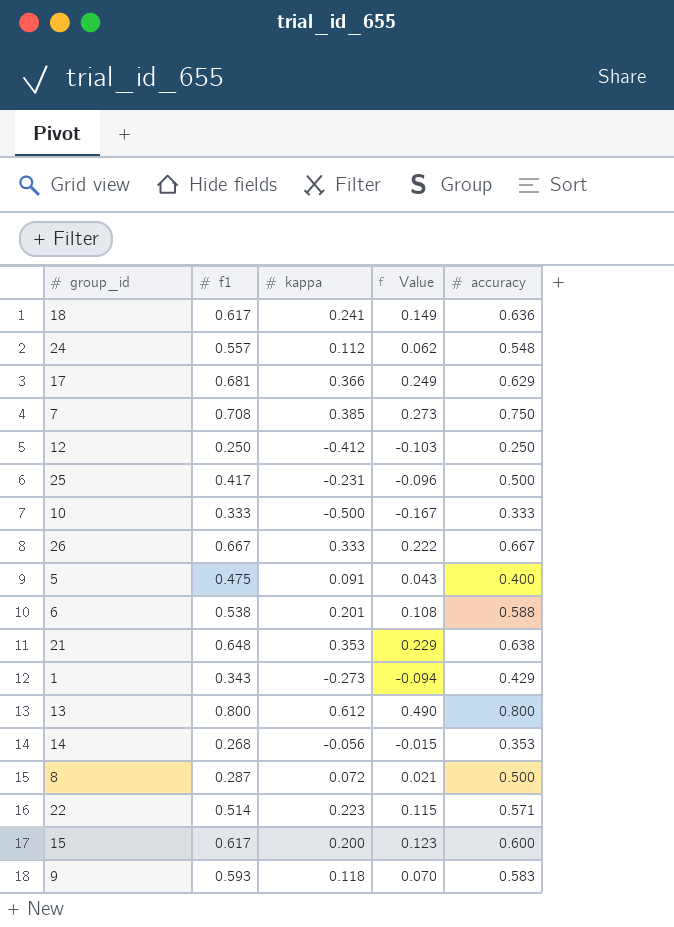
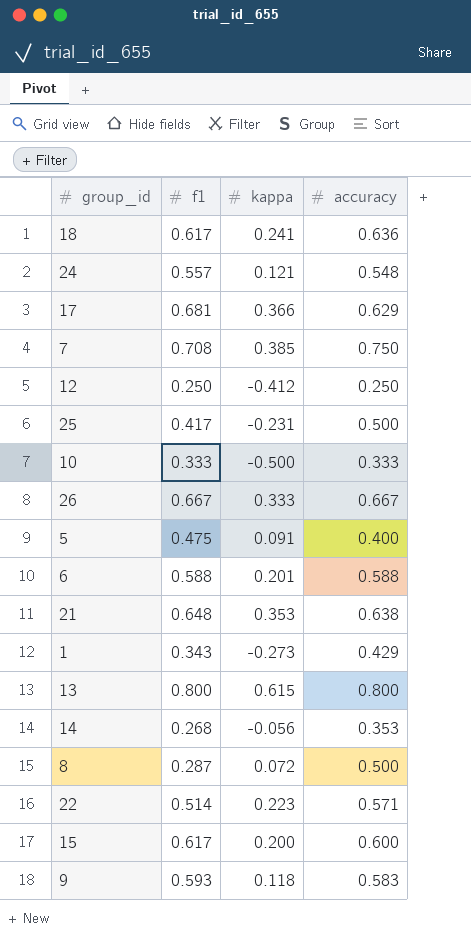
column Value | formula: [f1] * [kappa] -> none
24 | kappa: 0.112 -> 0.121
6 | f1: 0.538 -> 0.588
13 | kappa: 0.612 -> 0.615

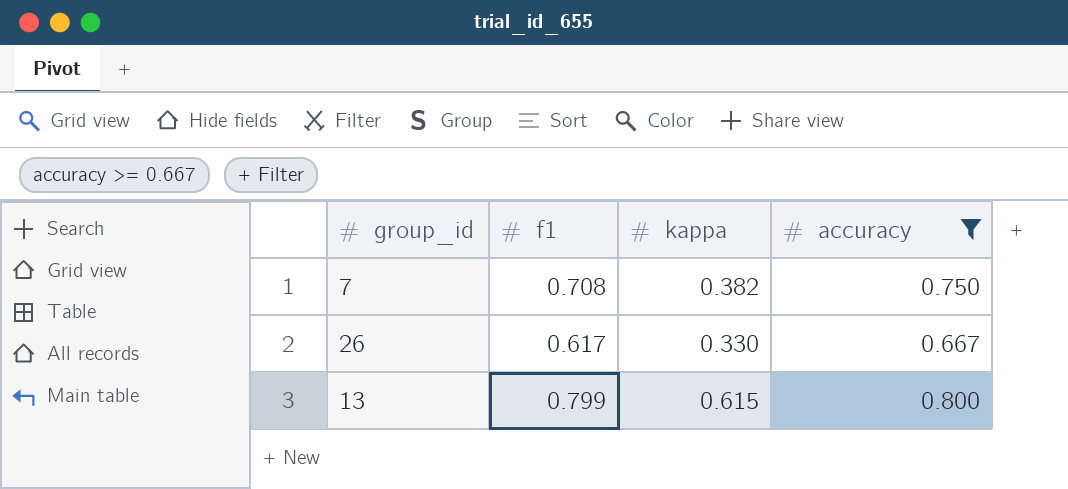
filter: none -> accuracy >= 0.667
7 | kappa: 0.385 -> 0.382
26 | f1: 0.667 -> 0.617
26 | kappa: 0.333 -> 0.330
13 | f1: 0.800 -> 0.799

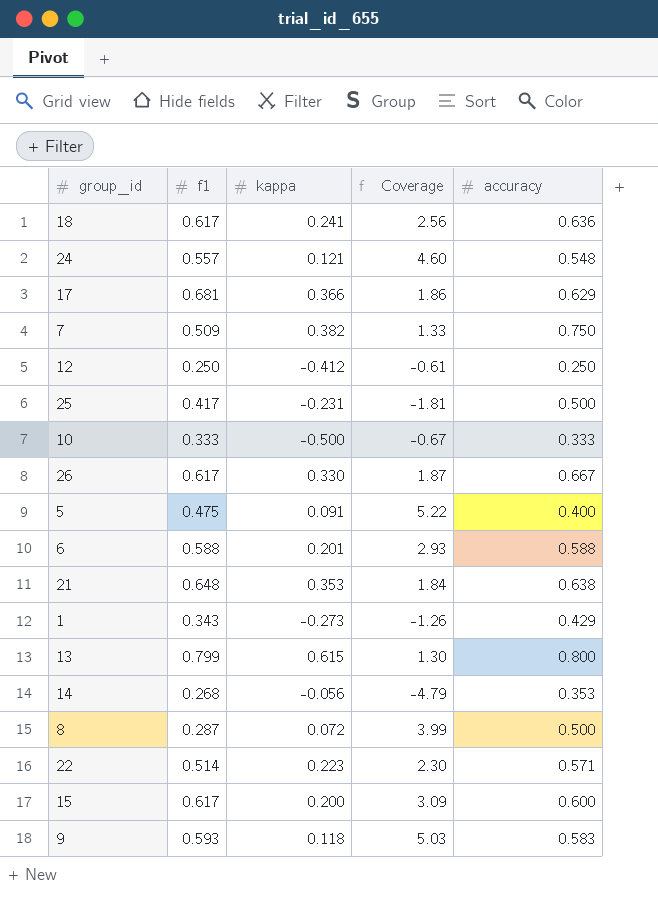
filter: accuracy >= 0.667 -> none
column Coverage | formula: none -> [f1] / [kappa]
7 | f1: 0.708 -> 0.509

